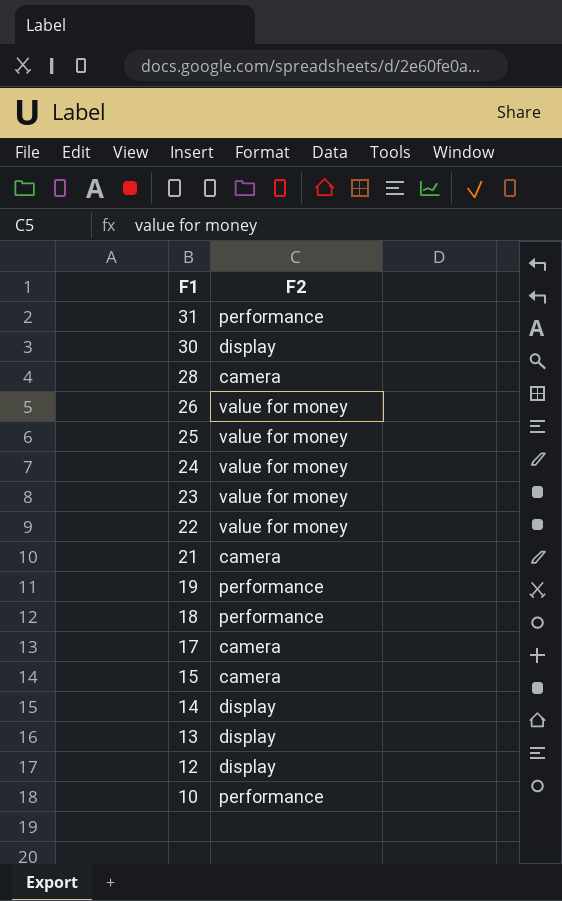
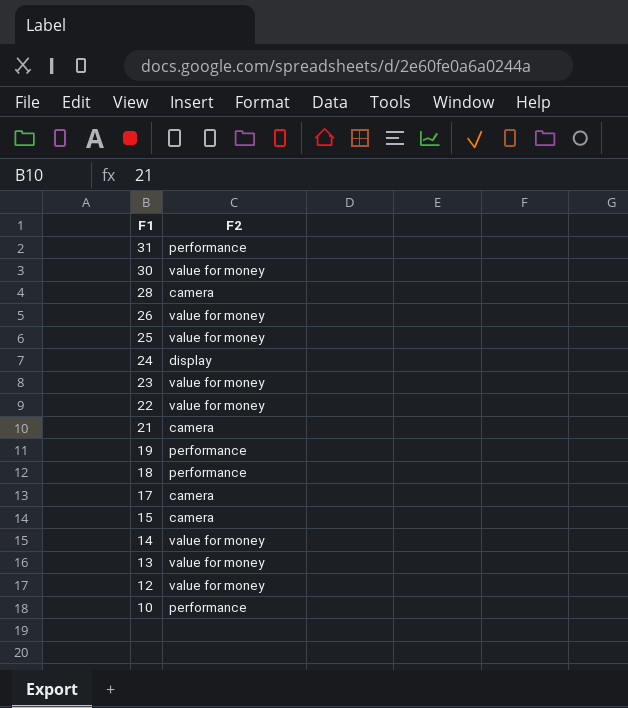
30 | F2: display -> value for money
24 | F2: value for money -> display
14 | F2: display -> value for money
13 | F2: display -> value for money
12 | F2: display -> value for money

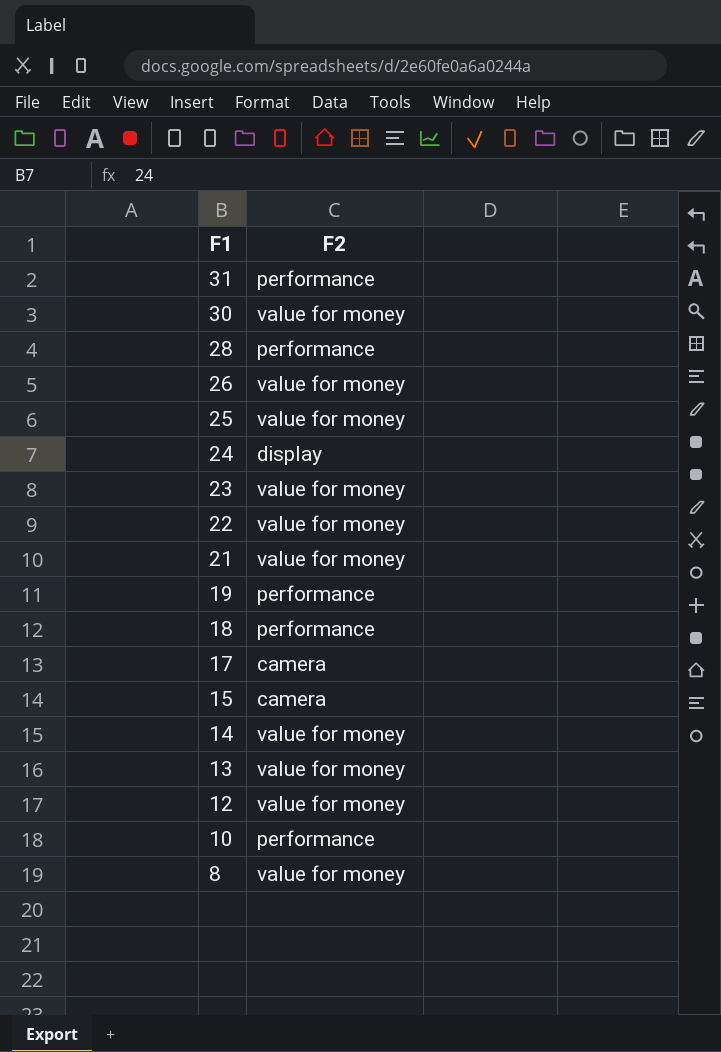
28 | F2: camera -> performance
21 | F2: camera -> value for money
row 8: none -> value for money

